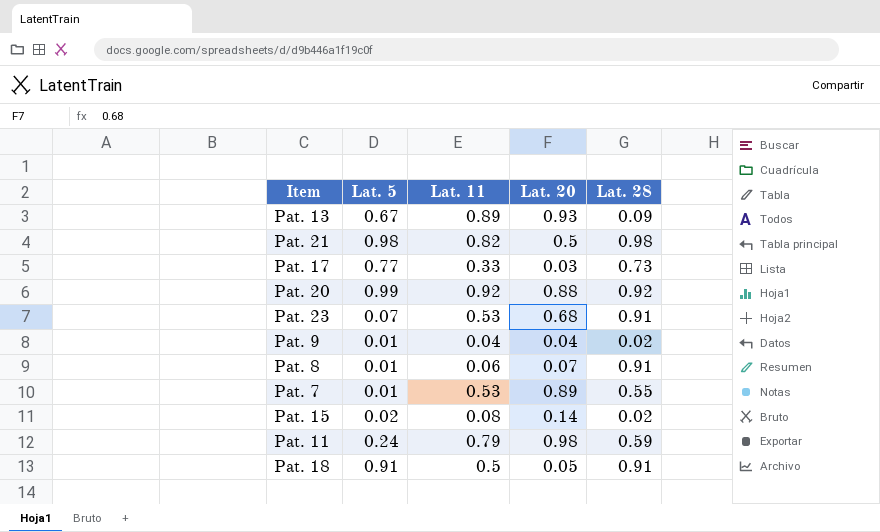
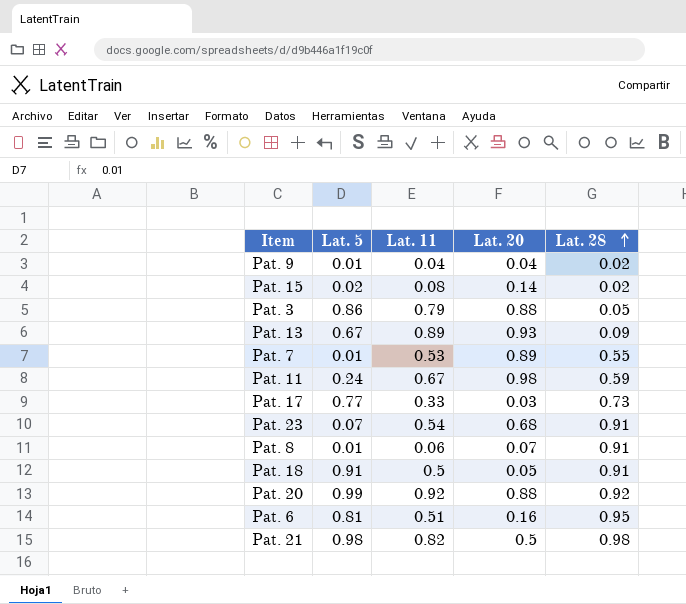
row order: none -> Lat. 28 ascending
row Pat. 3: none -> 0.86 | 0.79 | 0.88 | 0.05
Pat. 11 | Lat. 11: 0.79 -> 0.67
Pat. 23 | Lat. 11: 0.53 -> 0.54
row Pat. 6: none -> 0.81 | 0.51 | 0.16 | 0.95

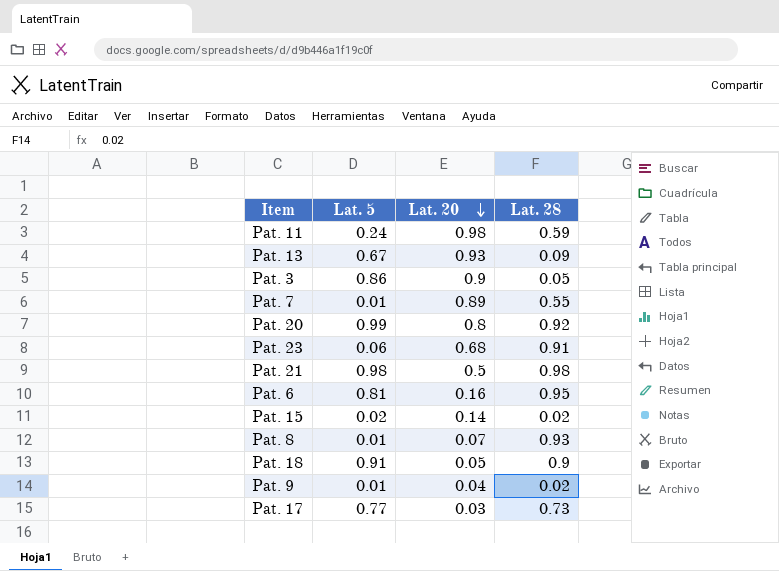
row order: Lat. 28 ascending -> Lat. 20 descending
column Lat. 11 | position: 3 -> none
Pat. 3 | Lat. 20: 0.88 -> 0.9
Pat. 20 | Lat. 20: 0.88 -> 0.8
Pat. 23 | Lat. 5: 0.07 -> 0.06
Pat. 8 | Lat. 28: 0.91 -> 0.93
Pat. 18 | Lat. 28: 0.91 -> 0.9

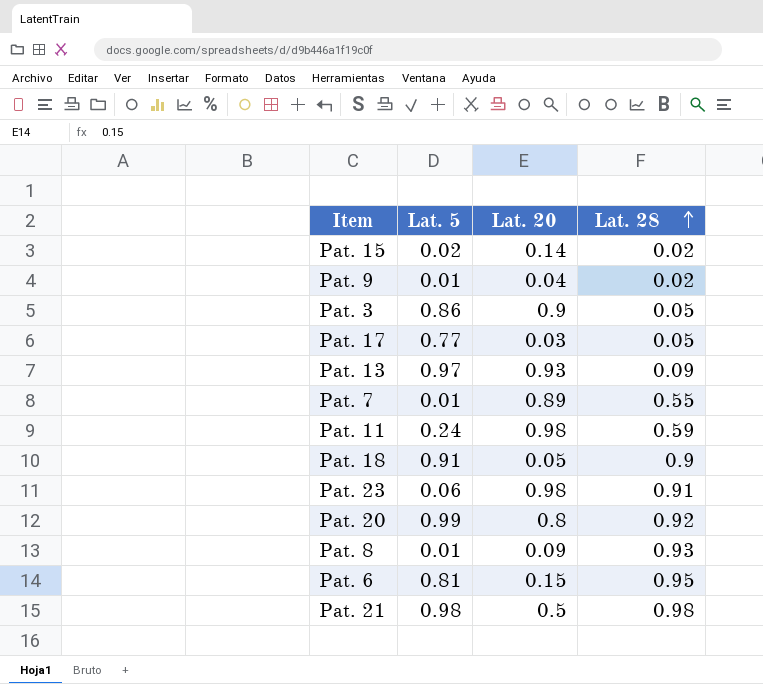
row order: Lat. 20 descending -> Lat. 28 ascending
Pat. 17 | Lat. 28: 0.73 -> 0.05
Pat. 13 | Lat. 5: 0.67 -> 0.97
Pat. 23 | Lat. 20: 0.68 -> 0.98
Pat. 8 | Lat. 20: 0.07 -> 0.09
Pat. 6 | Lat. 20: 0.16 -> 0.15

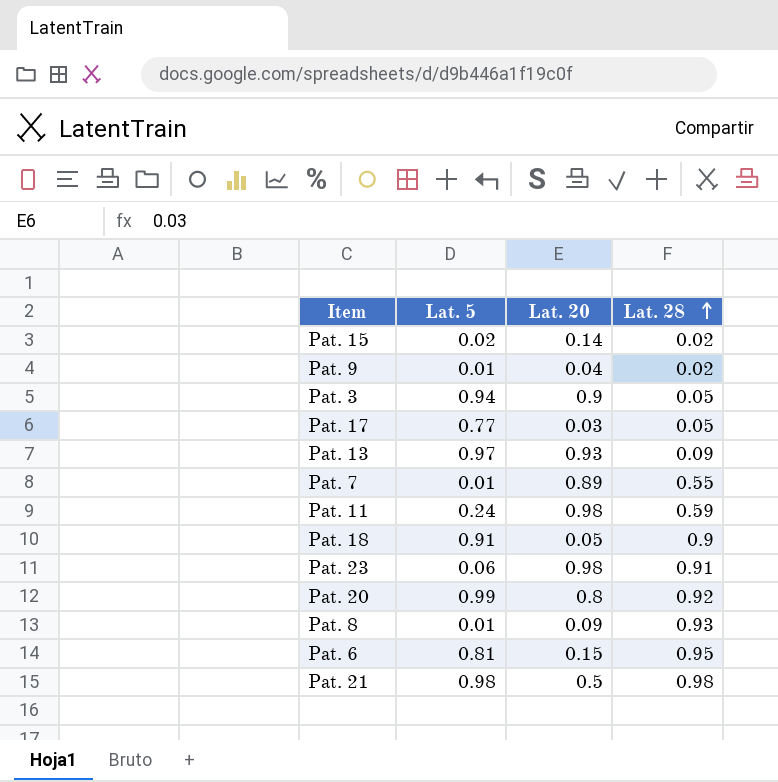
Pat. 3 | Lat. 5: 0.86 -> 0.94

